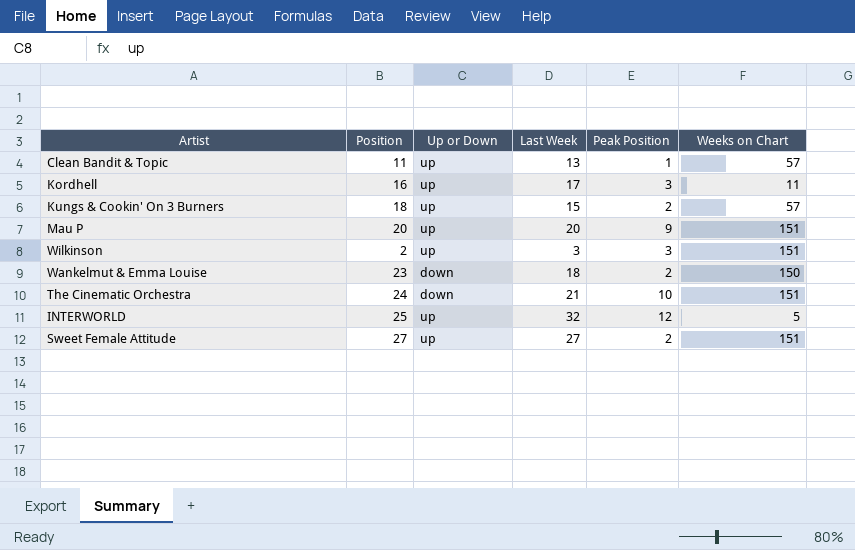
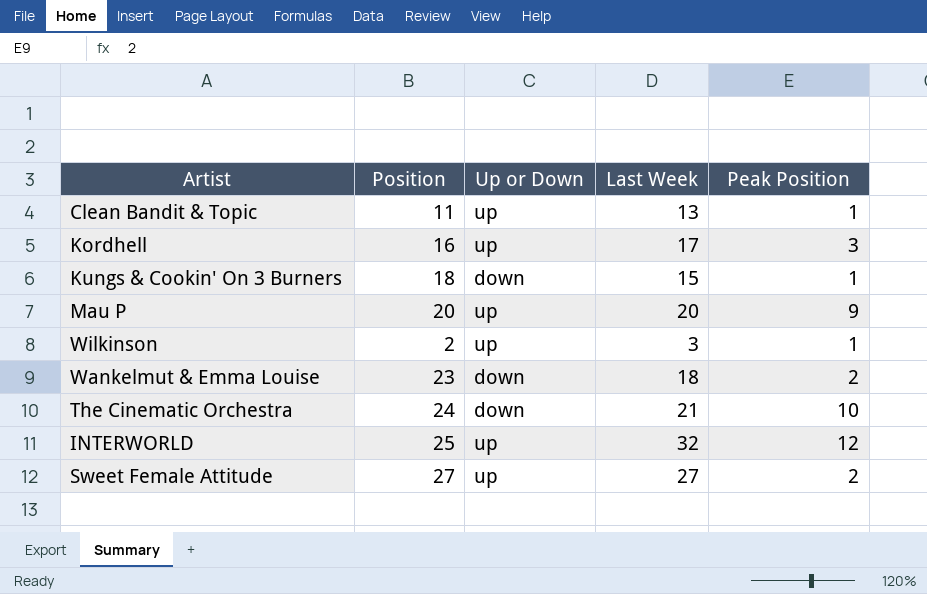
column Weeks on Chart | position: 6 -> none
Kungs & Cookin' On 3 Burners | Up or Down: up -> down
Kungs & Cookin' On 3 Burners | Peak Position: 2 -> 1
Wilkinson | Peak Position: 3 -> 1

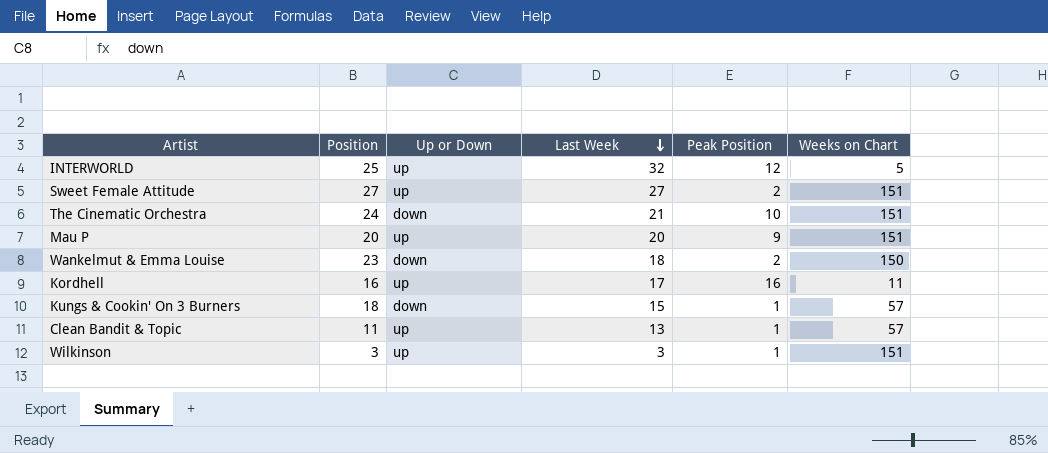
row order: none -> Last Week descending
column Weeks on Chart | position: none -> 6
Kordhell | Peak Position: 3 -> 16
Wilkinson | Position: 2 -> 3

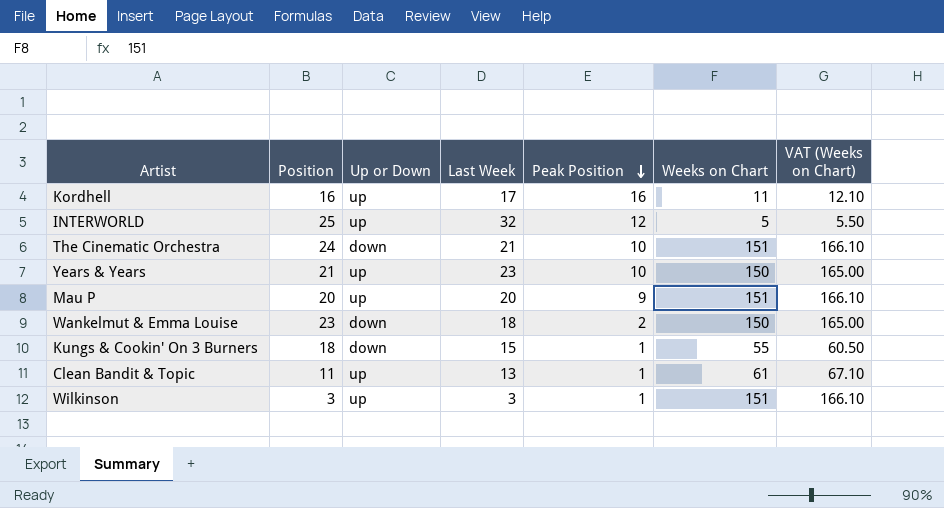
row order: Last Week descending -> Peak Position descending
column VAT (Weeks on Chart) | formula: none -> [Weeks on Chart] * 1.1
row Sweet Female Attitude: 27 | up | 27 | 2 | 151 -> none
row Years & Years: none -> 21 | up | 23 | 10 | 150 | 165.00
Kungs & Cookin' On 3 Burners | Weeks on Chart: 57 -> 55
Clean Bandit & Topic | Weeks on Chart: 57 -> 61

